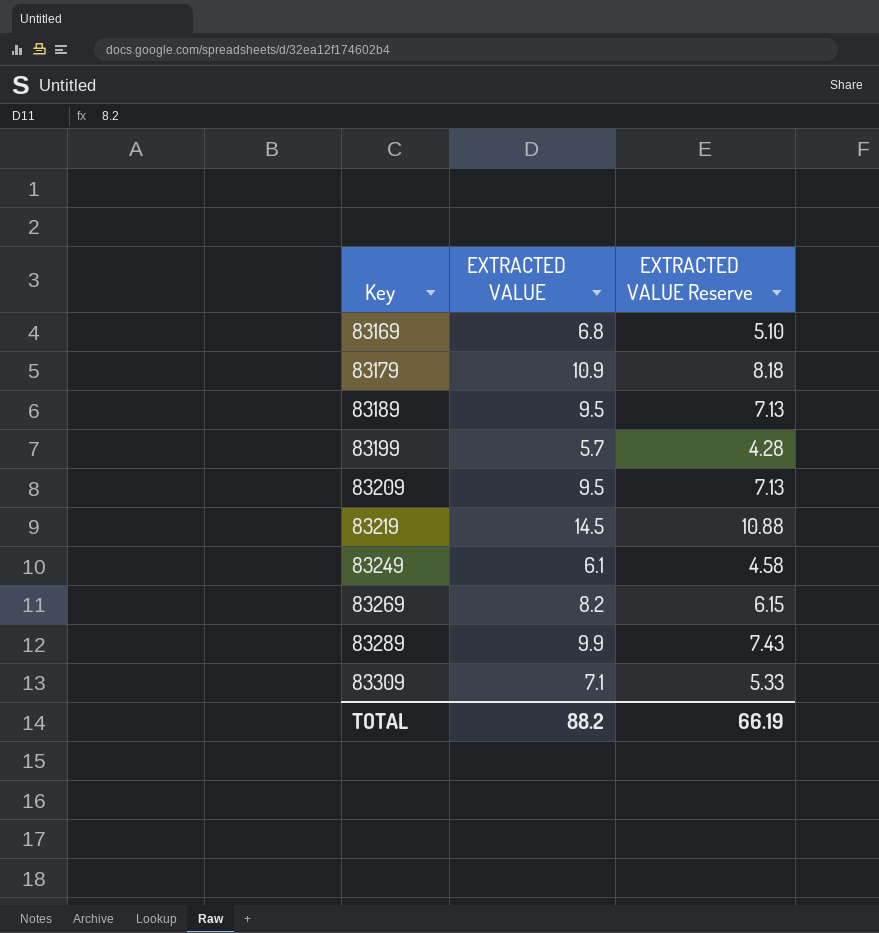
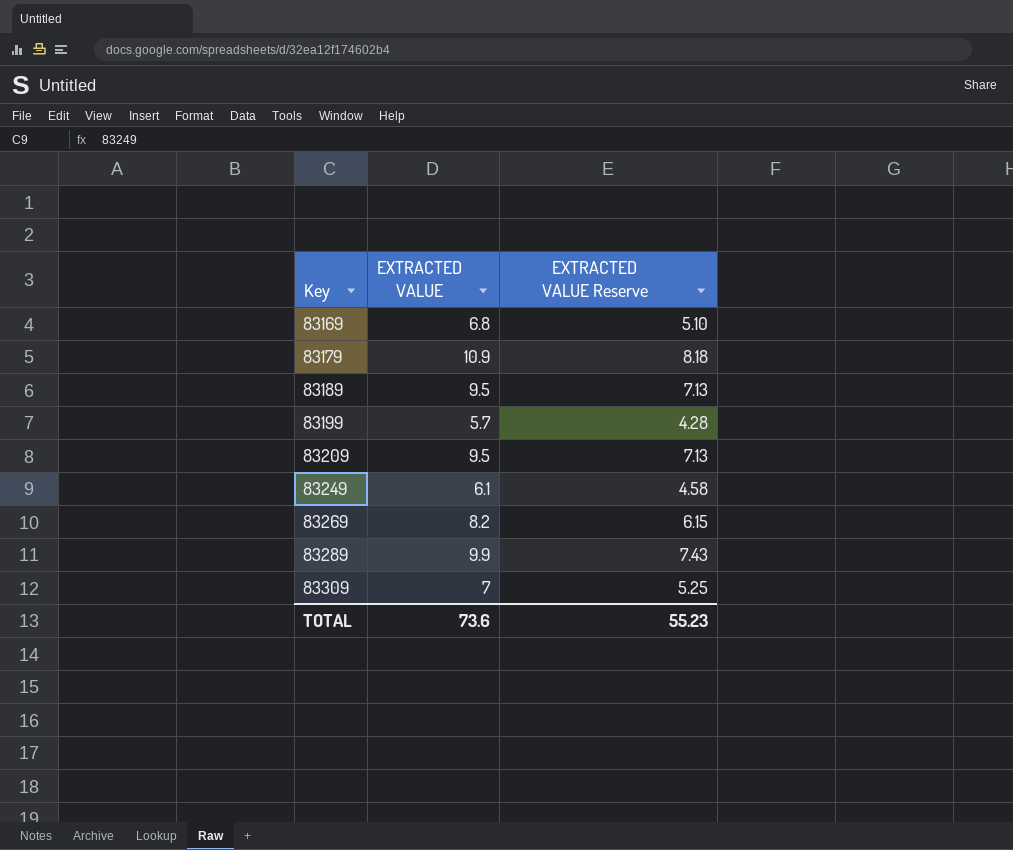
row 83219: 14.5 | 10.88 -> none
83309 | EXTRACTED VALUE: 7.1 -> 7
83309 | EXTRACTED VALUE Reserve: 5.33 -> 5.25
TOTAL | EXTRACTED VALUE: 88.2 -> 73.6
TOTAL | EXTRACTED VALUE Reserve: 66.19 -> 55.23

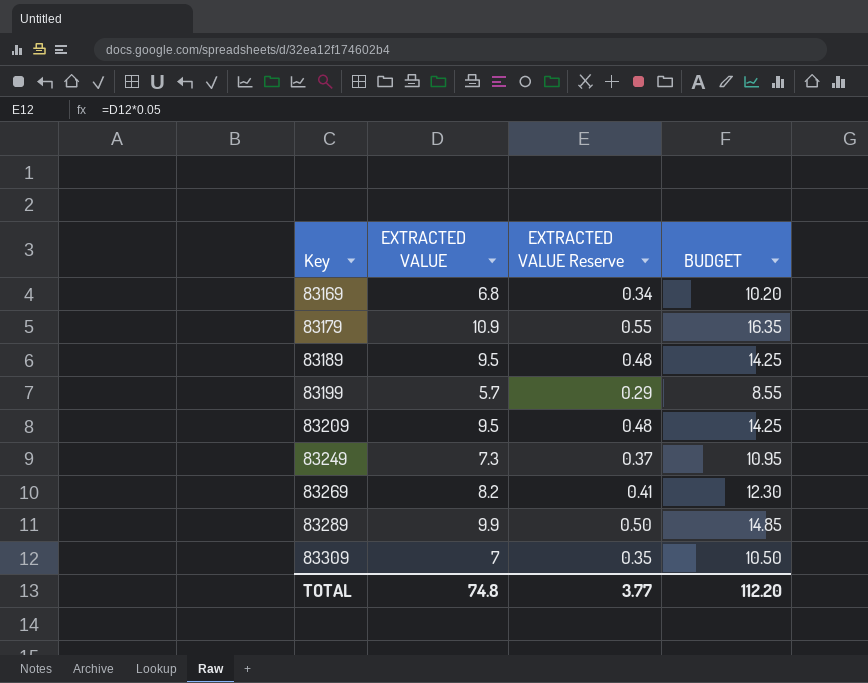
column EXTRACTED VALUE Reserve | formula: [EXTRACTED VALUE] * 0.75 -> [EXTRACTED VALUE] * 0.05
column BUDGET | formula: none -> [EXTRACTED VALUE] * 1.5
83249 | EXTRACTED VALUE: 6.1 -> 7.3
TOTAL | EXTRACTED VALUE: 73.6 -> 74.8
TOTAL | EXTRACTED VALUE Reserve: 55.23 -> 3.77

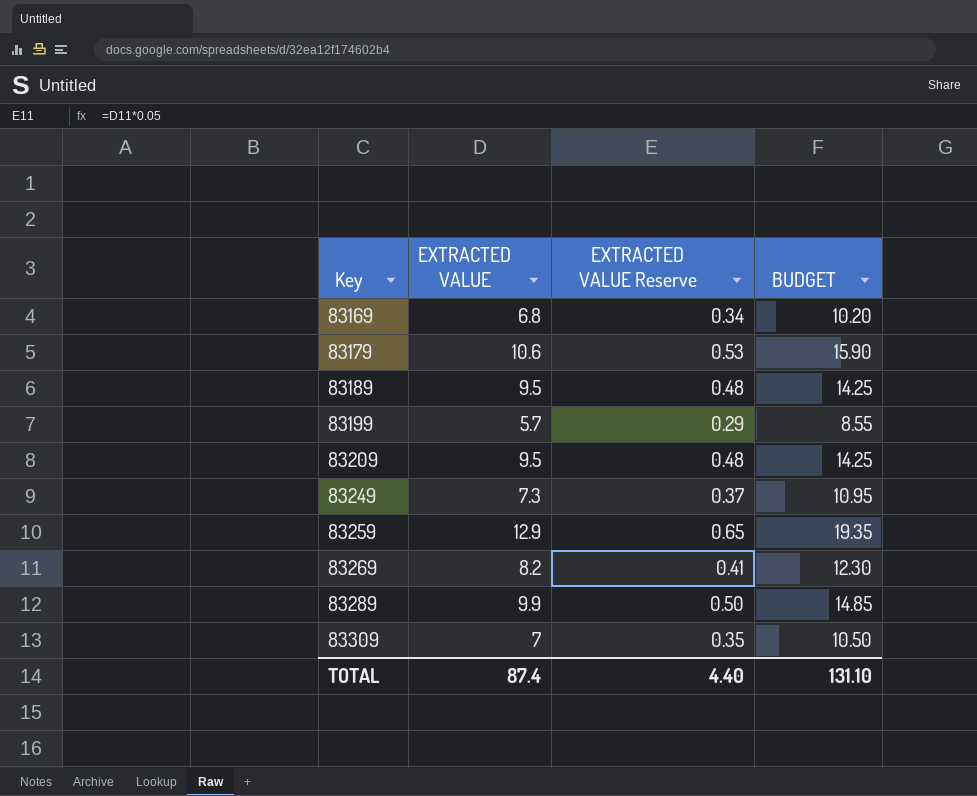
83179 | EXTRACTED VALUE: 10.9 -> 10.6
83179 | EXTRACTED VALUE Reserve: 0.55 -> 0.53
83179 | BUDGET: 16.35 -> 15.90
row 83259: none -> 12.9 | 0.65 | 19.35
TOTAL | EXTRACTED VALUE: 74.8 -> 87.4
TOTAL | EXTRACTED VALUE Reserve: 3.77 -> 4.40
TOTAL | BUDGET: 112.20 -> 131.10

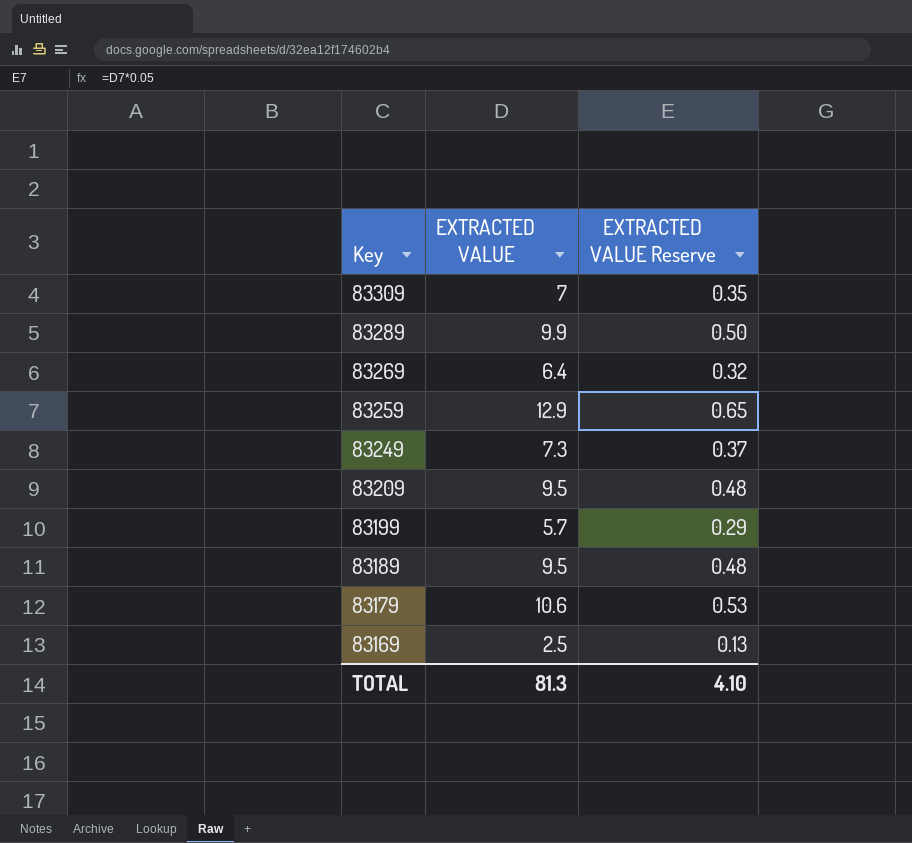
row order: Key ascending -> Key descending
column BUDGET | formula: [EXTRACTED VALUE] * 1.5 -> none
83269 | EXTRACTED VALUE: 8.2 -> 6.4
83269 | EXTRACTED VALUE Reserve: 0.41 -> 0.32
83169 | EXTRACTED VALUE: 6.8 -> 2.5
83169 | EXTRACTED VALUE Reserve: 0.34 -> 0.13
TOTAL | EXTRACTED VALUE: 87.4 -> 81.3
TOTAL | EXTRACTED VALUE Reserve: 4.40 -> 4.10

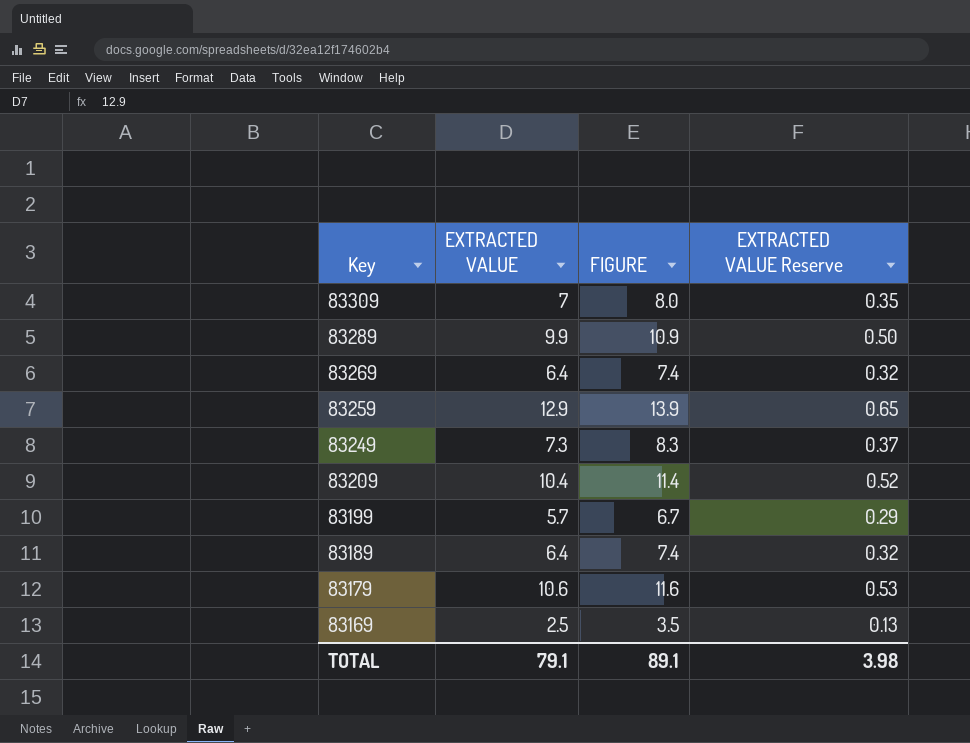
column FIGURE | formula: none -> [EXTRACTED VALUE] + 1
83209 | EXTRACTED VALUE: 9.5 -> 10.4
83209 | EXTRACTED VALUE Reserve: 0.48 -> 0.52
83189 | EXTRACTED VALUE: 9.5 -> 6.4
83189 | EXTRACTED VALUE Reserve: 0.48 -> 0.32
TOTAL | EXTRACTED VALUE: 81.3 -> 79.1
TOTAL | EXTRACTED VALUE Reserve: 4.10 -> 3.98

